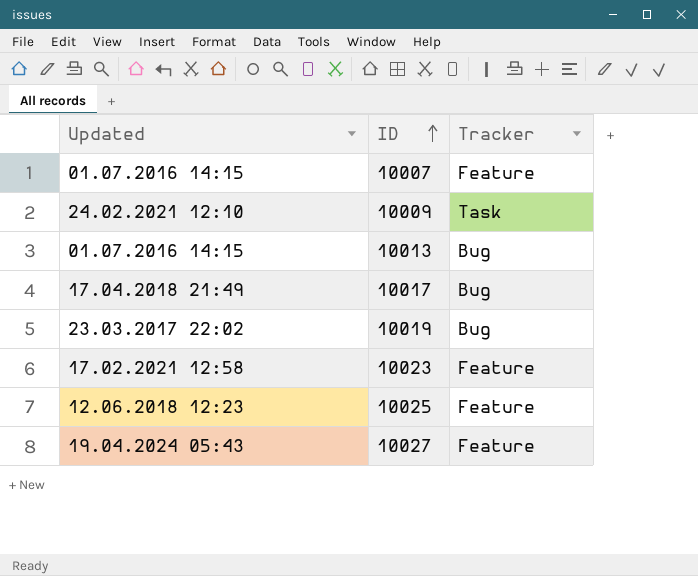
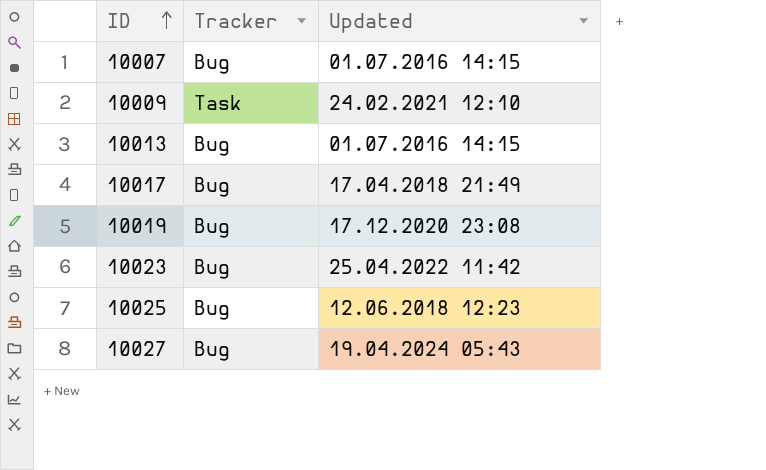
column Updated | position: 1 -> 3
10007 | Tracker: Feature -> Bug
10019 | Updated: 23.03.2017 22:02 -> 17.12.2020 23:08
10023 | Tracker: Feature -> Bug
10023 | Updated: 17.02.2021 12:58 -> 25.04.2022 11:42
10025 | Tracker: Feature -> Bug
10027 | Tracker: Feature -> Bug

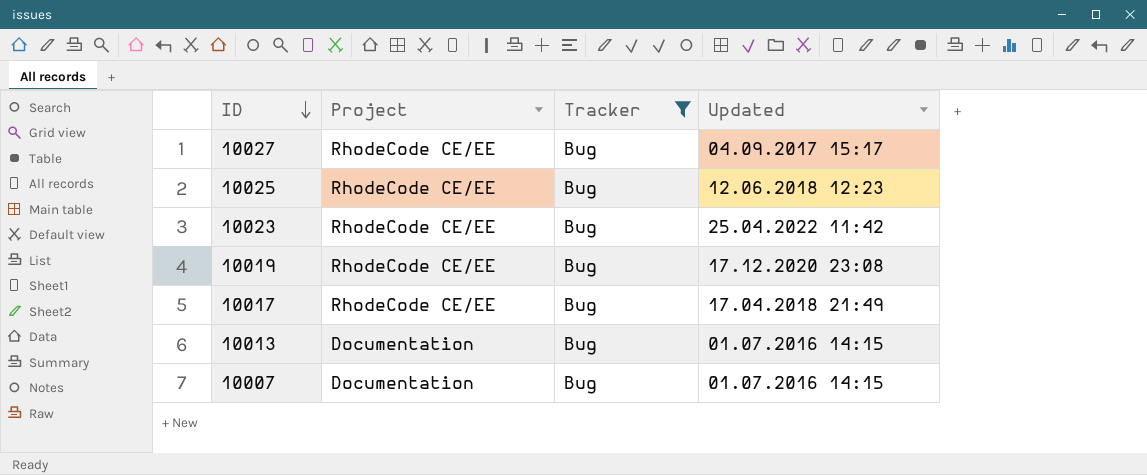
filter: none -> Tracker = Bug
row order: ID ascending -> ID descending
column Project | position: none -> 2
10027 | Updated: 19.04.2024 05:43 -> 04.09.2017 15:17

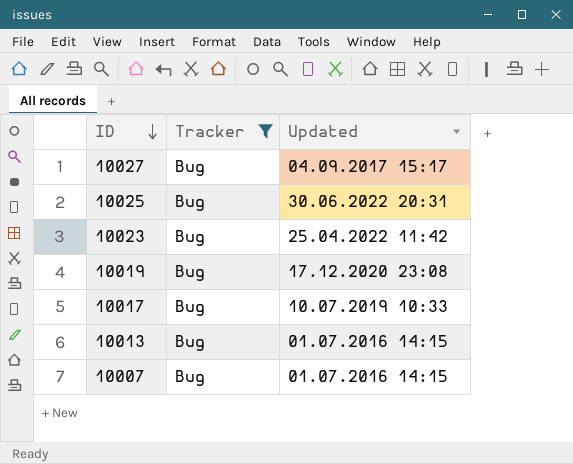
column Project | position: 2 -> none
10025 | Updated: 12.06.2018 12:23 -> 30.06.2022 20:31
10017 | Updated: 17.04.2018 21:49 -> 10.07.2019 10:33

